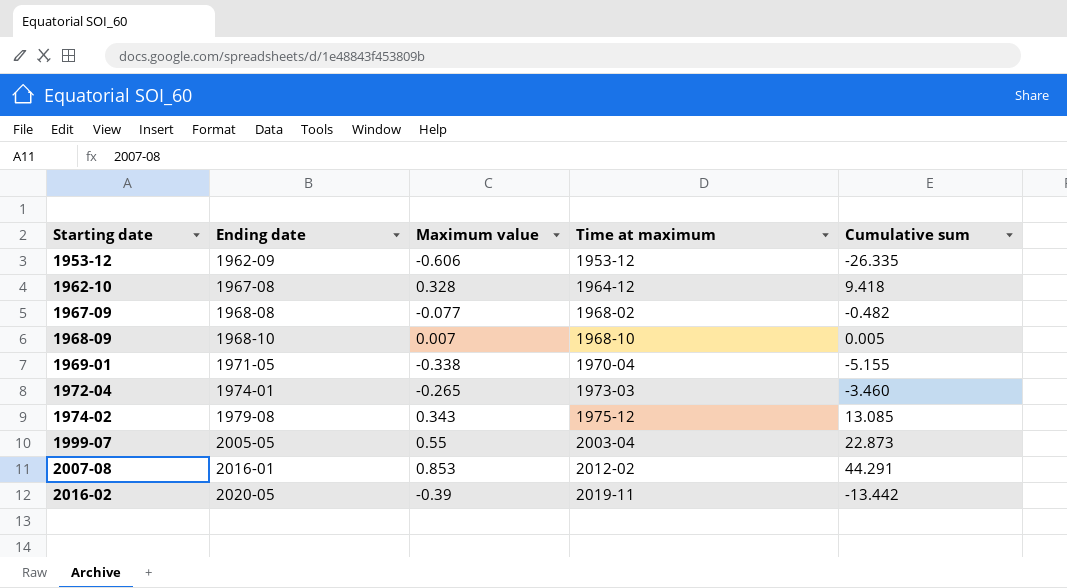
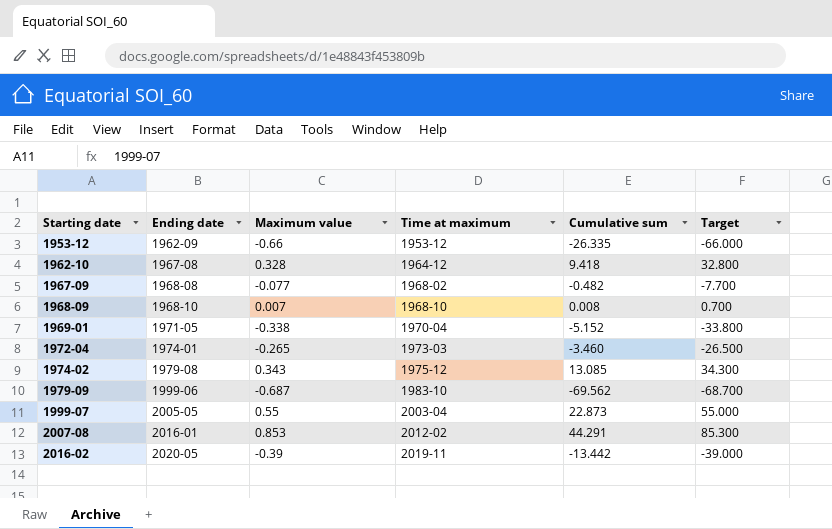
column Target | formula: none -> [Maximum value] * 100
1953-12 | Maximum value: -0.606 -> -0.66
1968-09 | Cumulative sum: 0.005 -> 0.008
1969-01 | Cumulative sum: -5.155 -> -5.152
row 1979-09: none -> 1999-06 | -0.687 | 1983-10 | -69.562 | -68.700

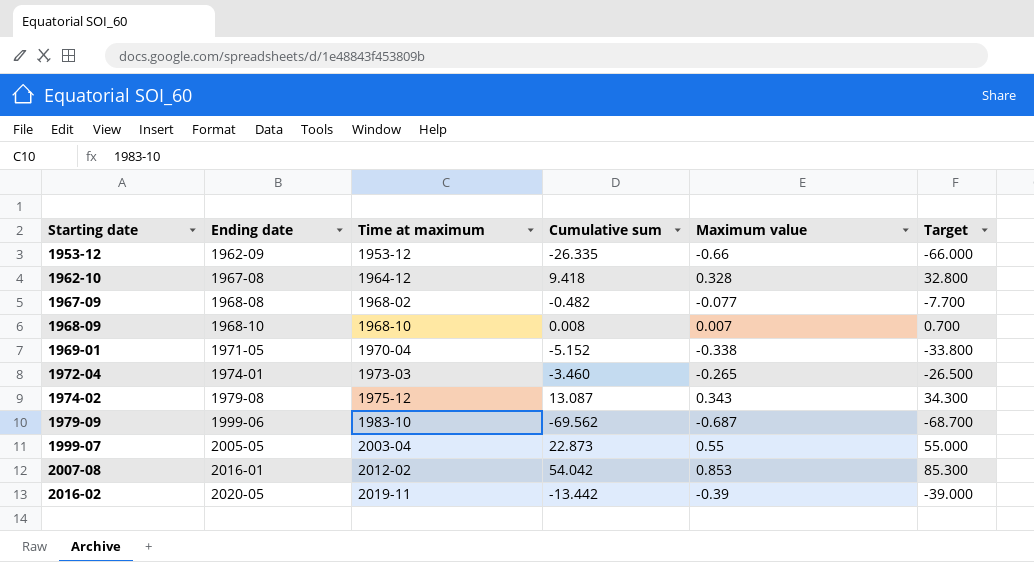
column Maximum value | position: 3 -> 5
1974-02 | Cumulative sum: 13.085 -> 13.087
2007-08 | Cumulative sum: 44.291 -> 54.042

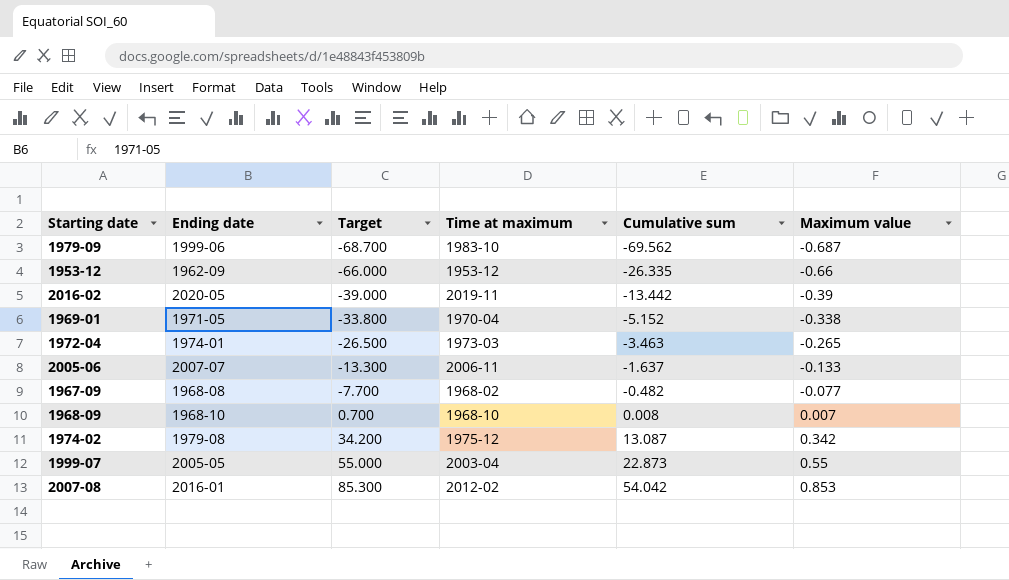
row order: Starting date ascending -> Target ascending
column Target | position: 6 -> 3
row 1962-10: 1967-08 | 1964-12 | 9.418 | 0.328 | 32.800 -> none
1972-04 | Cumulative sum: -3.460 -> -3.463
row 2005-06: none -> 2007-07 | -13.300 | 2006-11 | -1.637 | -0.133
1974-02 | Target: 34.300 -> 34.200
1974-02 | Maximum value: 0.343 -> 0.342

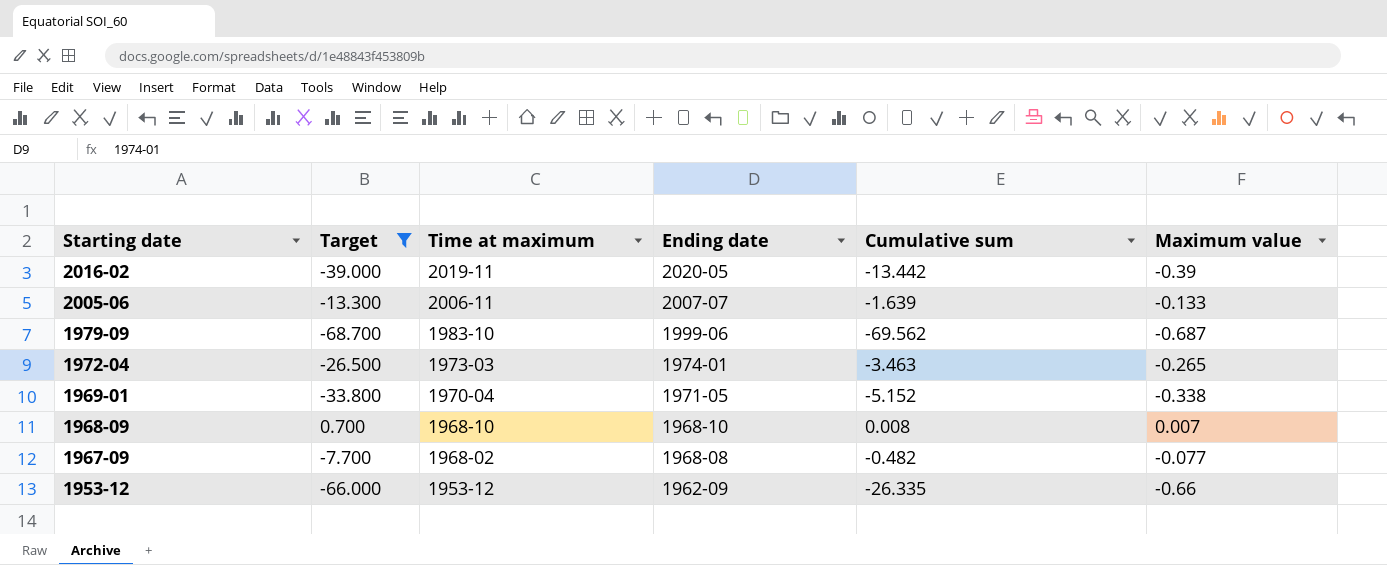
filter: none -> Target <= 0.700
row order: Target ascending -> Starting date descending
column Ending date | position: 2 -> 4
2005-06 | Cumulative sum: -1.637 -> -1.639

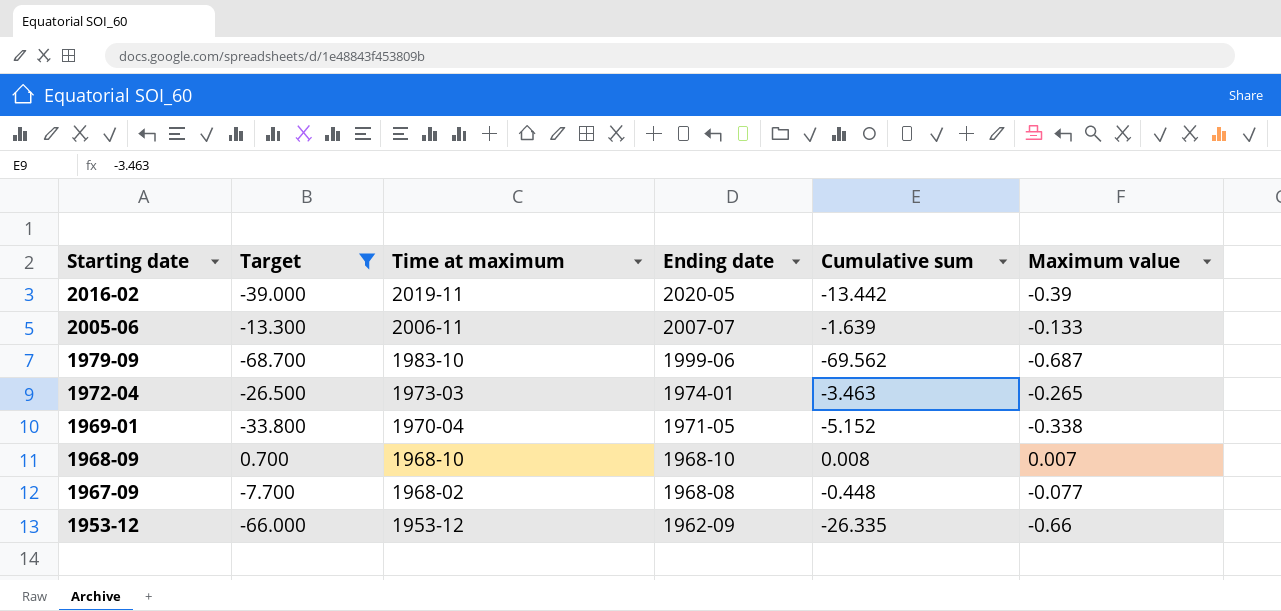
1967-09 | Cumulative sum: -0.482 -> -0.448

